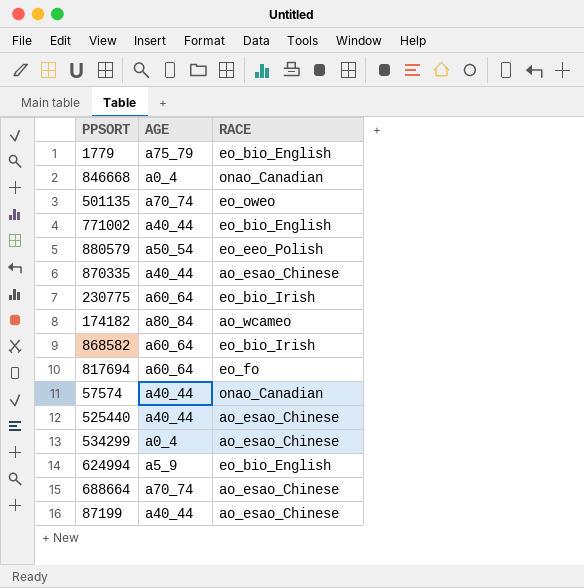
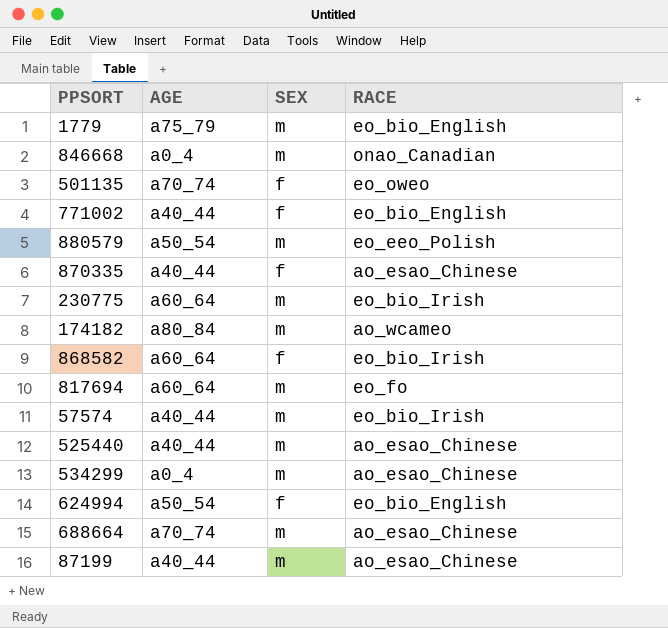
column SEX | position: none -> 3
57574 | RACE: onao_Canadian -> eo_bio_Irish
624994 | AGE: a5_9 -> a50_54

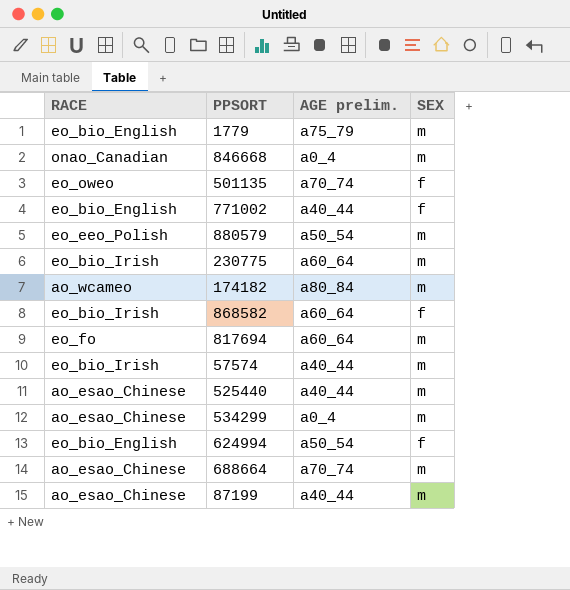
column RACE | position: 4 -> 1
column name: AGE -> AGE prelim.
row 870335: a40_44 | f | ao_esao_Chinese -> none

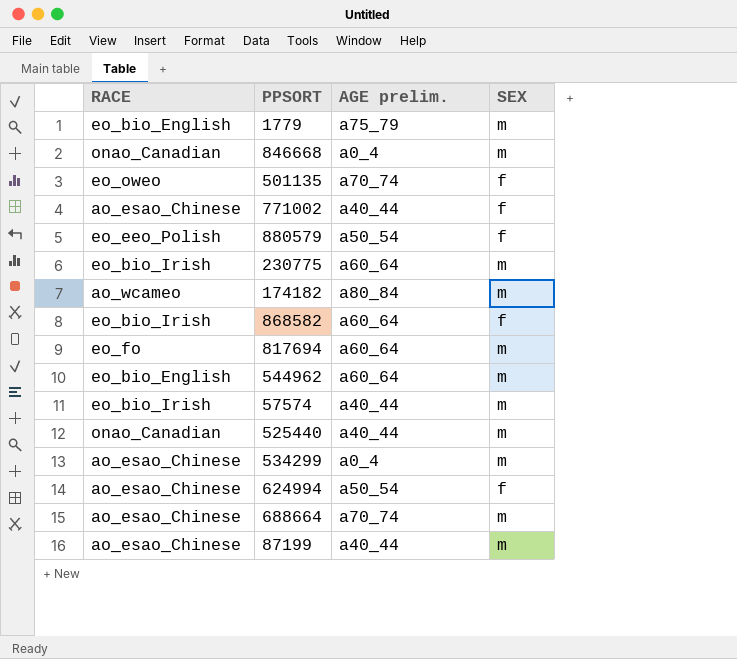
771002 | RACE: eo_bio_English -> ao_esao_Chinese
880579 | SEX: m -> f
row 544962: none -> eo_bio_English | a60_64 | m
525440 | RACE: ao_esao_Chinese -> onao_Canadian
624994 | RACE: eo_bio_English -> ao_esao_Chinese

